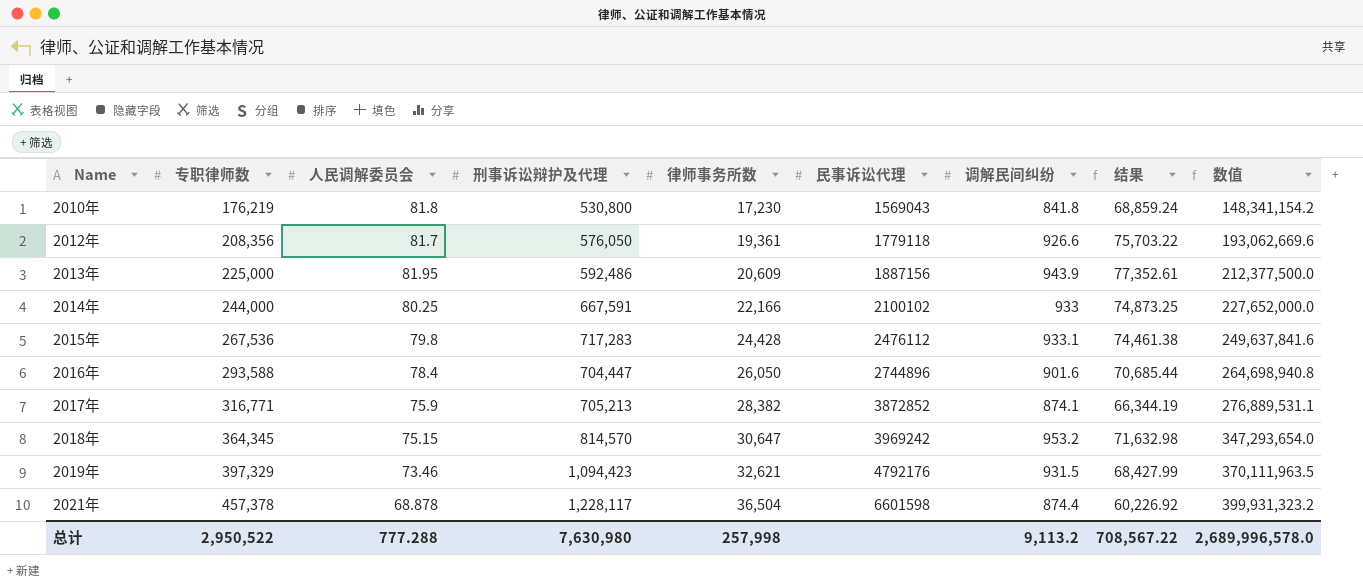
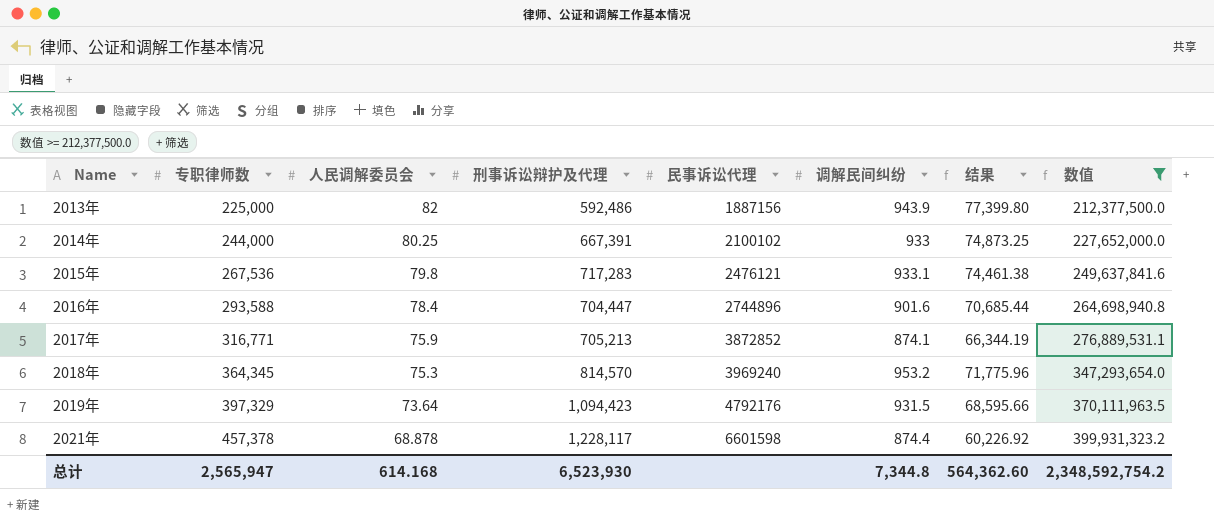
filter: none -> 数值 >= 212,377,500.0
column 律师事务所数 | position: 5 -> none
2013年 | 人民调解委员会: 81.95 -> 82
2013年 | 结果: 77,352.61 -> 77,399.80
2014年 | 刑事诉讼辩护及代理: 667,591 -> 667,391
2015年 | 民事诉讼代理: 2476112 -> 2476121
2018年 | 人民调解委员会: 75.15 -> 75.3
2018年 | 民事诉讼代理: 3969242 -> 3969240
2018年 | 结果: 71,632.98 -> 71,775.96
2019年 | 人民调解委员会: 73.46 -> 73.64
2019年 | 结果: 68,427.99 -> 68,595.66
总计 | 专职律师数: 2,950,522 -> 2,565,947
总计 | 人民调解委员会: 777.288 -> 614.168
总计 | 刑事诉讼辩护及代理: 7,630,980 -> 6,523,930
总计 | 调解民间纠纷: 9,113.2 -> 7,344.8
总计 | 结果: 708,567.22 -> 564,362.60
总计 | 数值: 2,689,996,578.0 -> 2,348,592,754.2

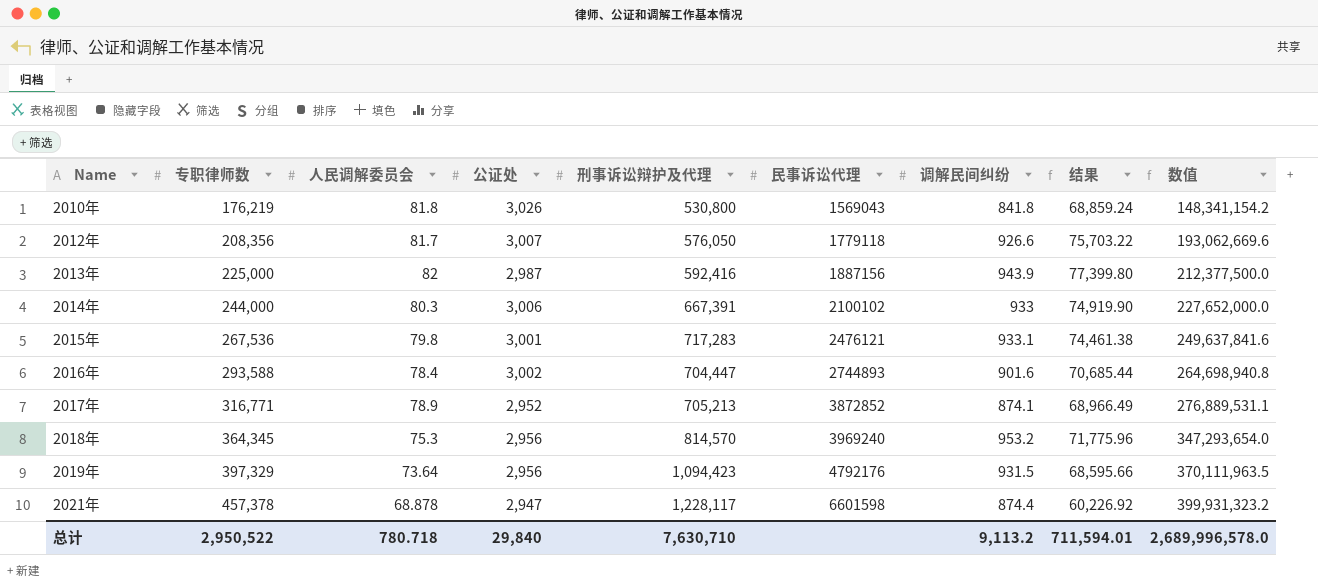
filter: 数值 >= 212,377,500.0 -> none
column 公证处 | position: none -> 4
2013年 | 刑事诉讼辩护及代理: 592,486 -> 592,416
2014年 | 人民调解委员会: 80.25 -> 80.3
2014年 | 结果: 74,873.25 -> 74,919.90
2016年 | 民事诉讼代理: 2744896 -> 2744893
2017年 | 人民调解委员会: 75.9 -> 78.9
2017年 | 结果: 66,344.19 -> 68,966.49
总计 | 专职律师数: 2,565,947 -> 2,950,522
总计 | 人民调解委员会: 614.168 -> 780.718
总计 | 刑事诉讼辩护及代理: 6,523,930 -> 7,630,710
总计 | 调解民间纠纷: 7,344.8 -> 9,113.2
总计 | 结果: 564,362.60 -> 711,594.01
总计 | 数值: 2,348,592,754.2 -> 2,689,996,578.0

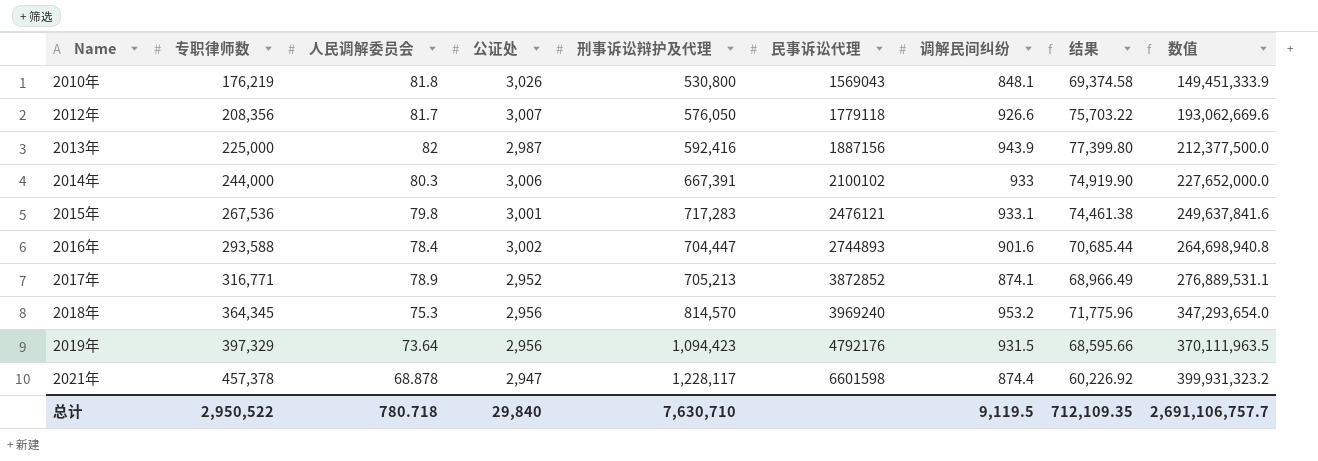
2010年 | 调解民间纠纷: 841.8 -> 848.1
2010年 | 结果: 68,859.24 -> 69,374.58
2010年 | 数值: 148,341,154.2 -> 149,451,333.9
总计 | 调解民间纠纷: 9,113.2 -> 9,119.5
总计 | 结果: 711,594.01 -> 712,109.35
总计 | 数值: 2,689,996,578.0 -> 2,691,106,757.7

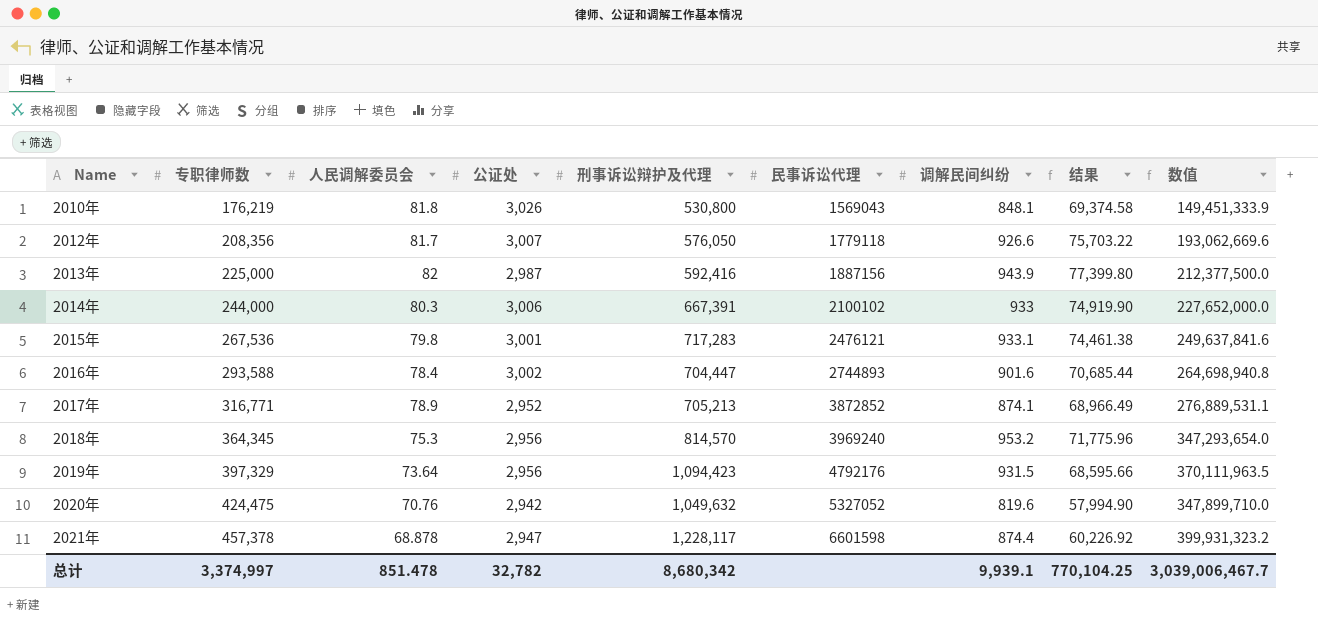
row 2020年: none -> 424,475 | 70.76 | 2,942 | 1,049,632 | 5327052 | 819.6 | 57,994.90 | 347,899,710.0
总计 | 专职律师数: 2,950,522 -> 3,374,997
总计 | 人民调解委员会: 780.718 -> 851.478
总计 | 公证处: 29,840 -> 32,782
总计 | 刑事诉讼辩护及代理: 7,630,710 -> 8,680,342
总计 | 调解民间纠纷: 9,119.5 -> 9,939.1
总计 | 结果: 712,109.35 -> 770,104.25
总计 | 数值: 2,691,106,757.7 -> 3,039,006,467.7

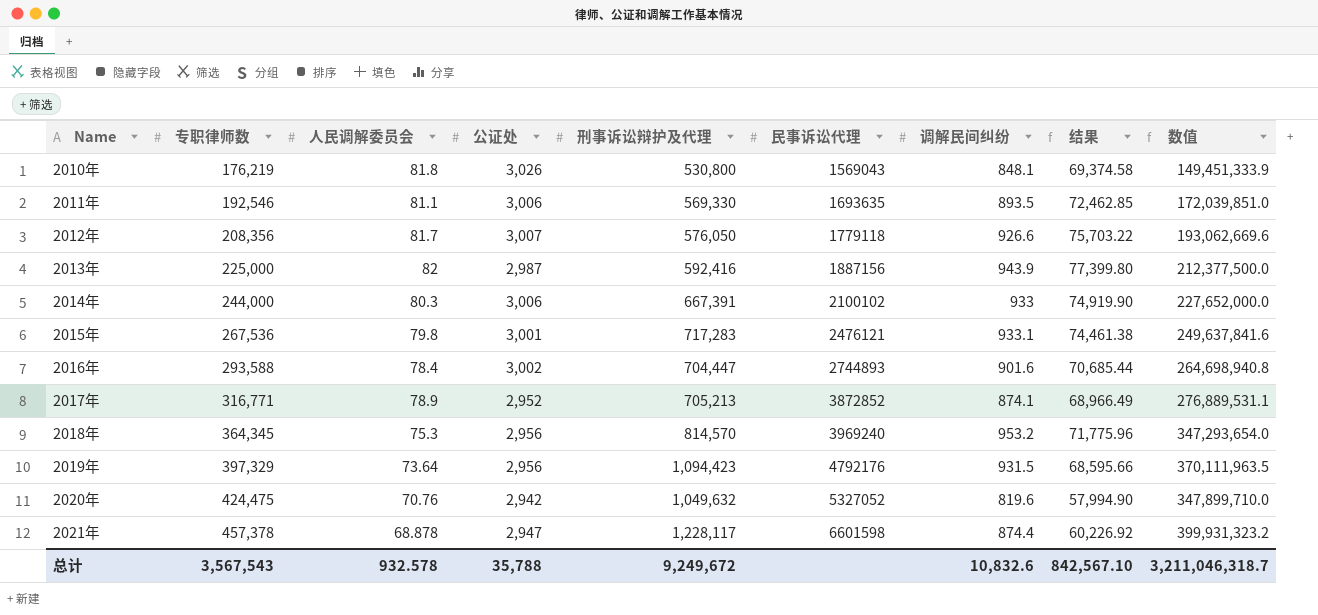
row 2011年: none -> 192,546 | 81.1 | 3,006 | 569,330 | 1693635 | 893.5 | 72,462.85 | 172,039,851.0
总计 | 专职律师数: 3,374,997 -> 3,567,543
总计 | 人民调解委员会: 851.478 -> 932.578
总计 | 公证处: 32,782 -> 35,788
总计 | 刑事诉讼辩护及代理: 8,680,342 -> 9,249,672
总计 | 调解民间纠纷: 9,939.1 -> 10,832.6
总计 | 结果: 770,104.25 -> 842,567.10
总计 | 数值: 3,039,006,467.7 -> 3,211,046,318.7

